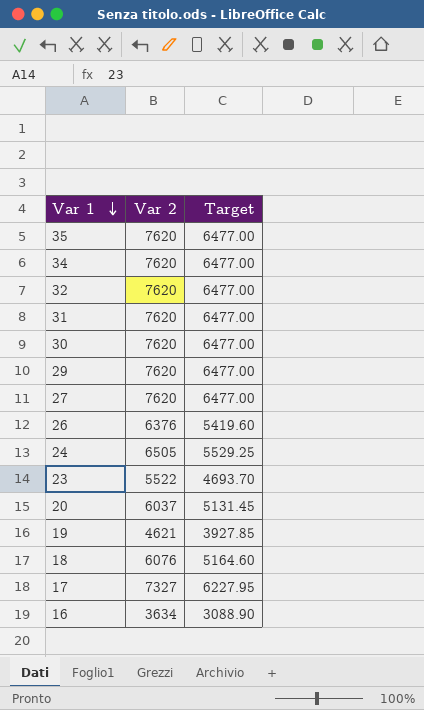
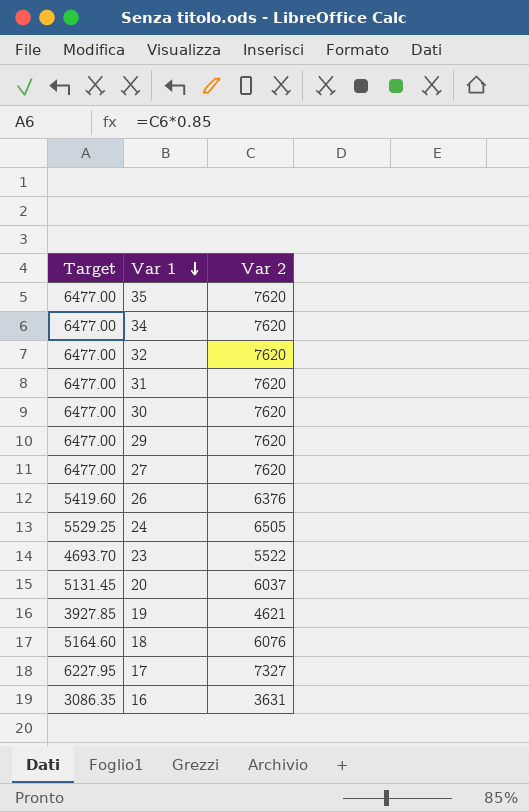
column Target | position: 3 -> 1
16 | Target: 3088.90 -> 3086.35
16 | Var 2: 3634 -> 3631

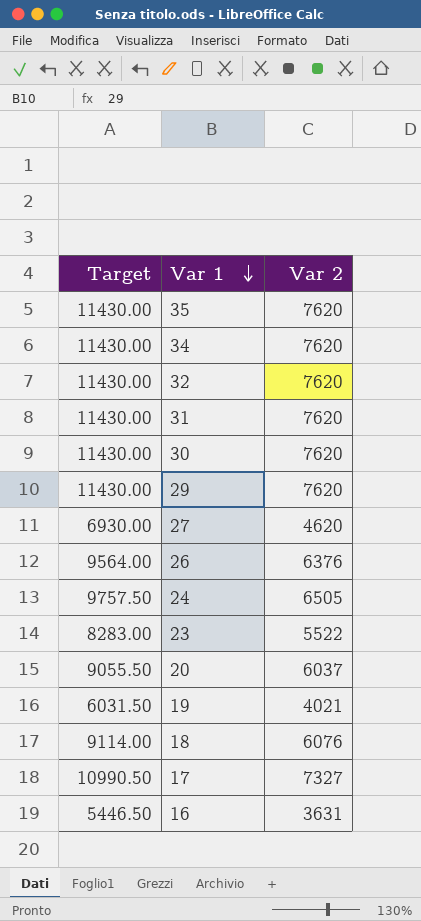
column Target | formula: [Var 2] * 0.85 -> [Var 2] * 1.5
27 | Var 2: 7620 -> 4620
19 | Var 2: 4621 -> 4021

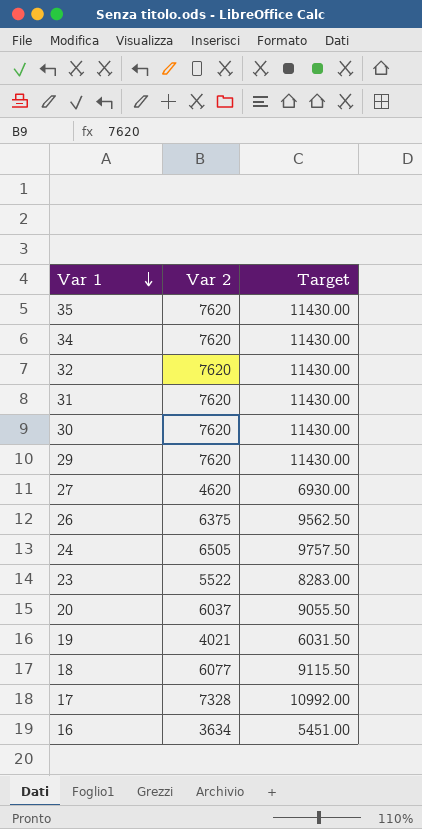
column Target | position: 1 -> 3
26 | Var 2: 6376 -> 6375
26 | Target: 9564.00 -> 9562.50
18 | Var 2: 6076 -> 6077
18 | Target: 9114.00 -> 9115.50
17 | Var 2: 7327 -> 7328
17 | Target: 10990.50 -> 10992.00
16 | Var 2: 3631 -> 3634
16 | Target: 5446.50 -> 5451.00

